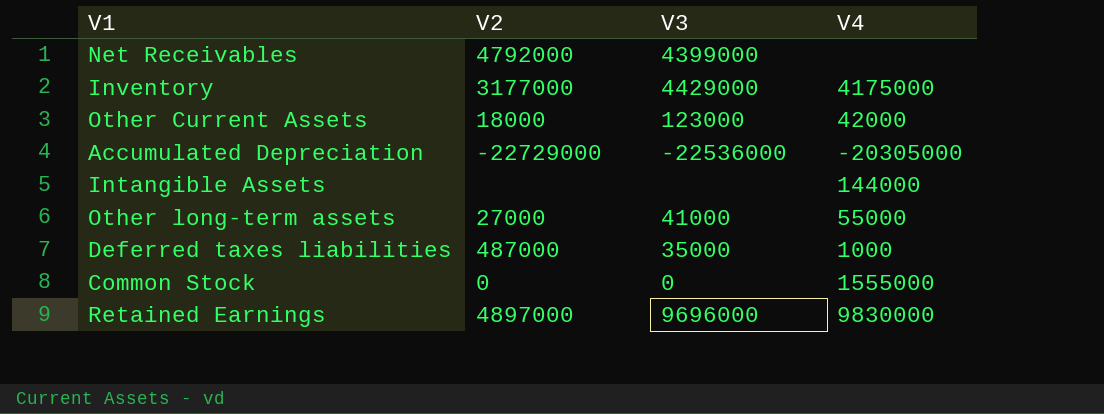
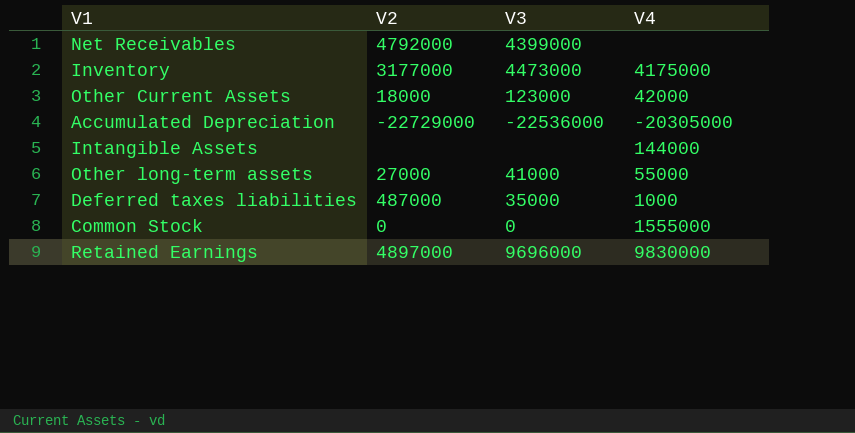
Inventory | V3: 4429000 -> 4473000

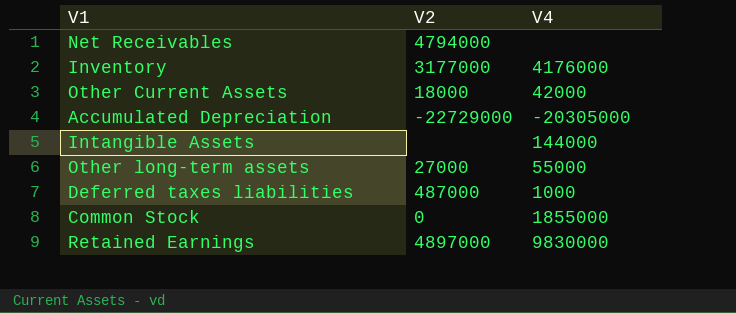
column V3 | position: 3 -> none
Net Receivables | V2: 4792000 -> 4794000
Inventory | V4: 4175000 -> 4176000
Common Stock | V4: 1555000 -> 1855000

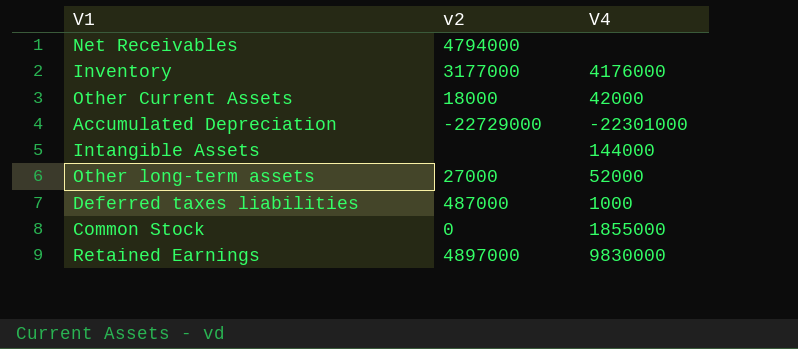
column name: V2 -> v2
Accumulated Depreciation | V4: -20305000 -> -22301000
Other long-term assets | V4: 55000 -> 52000

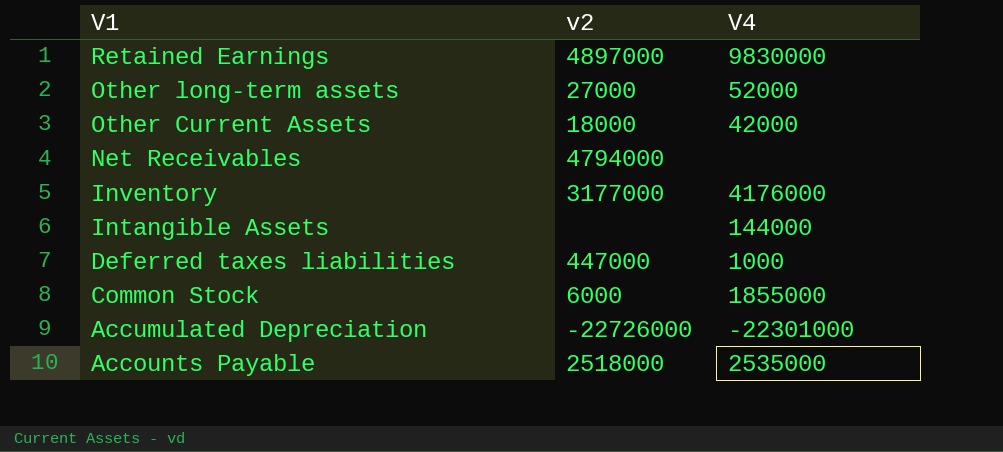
row order: none -> V1 descending
Deferred taxes liabilities | v2: 487000 -> 447000
Common Stock | v2: 0 -> 6000
Accumulated Depreciation | v2: -22729000 -> -22726000
row Accounts Payable: none -> 2518000 | 2535000

